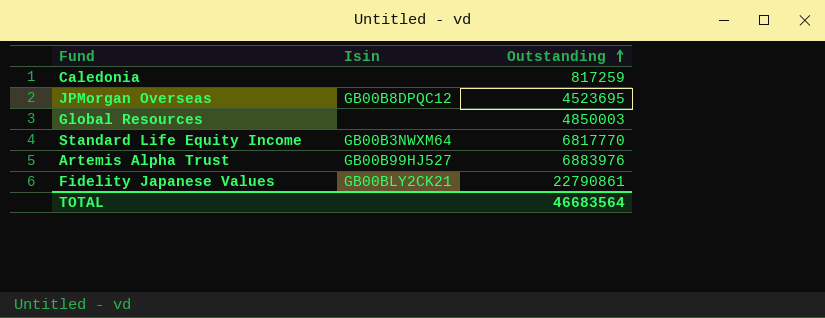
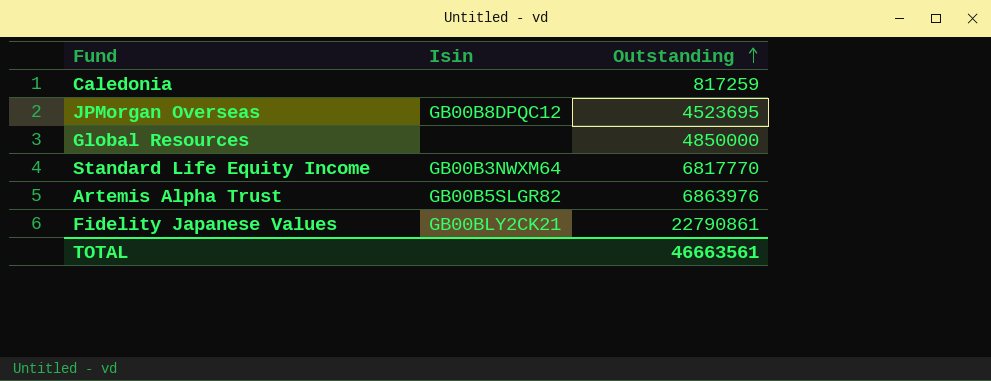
Global Resources | Outstanding: 4850003 -> 4850000
Artemis Alpha Trust | Isin: GB00B99HJ527 -> GB00B5SLGR82
Artemis Alpha Trust | Outstanding: 6883976 -> 6863976
TOTAL | Outstanding: 46683564 -> 46663561

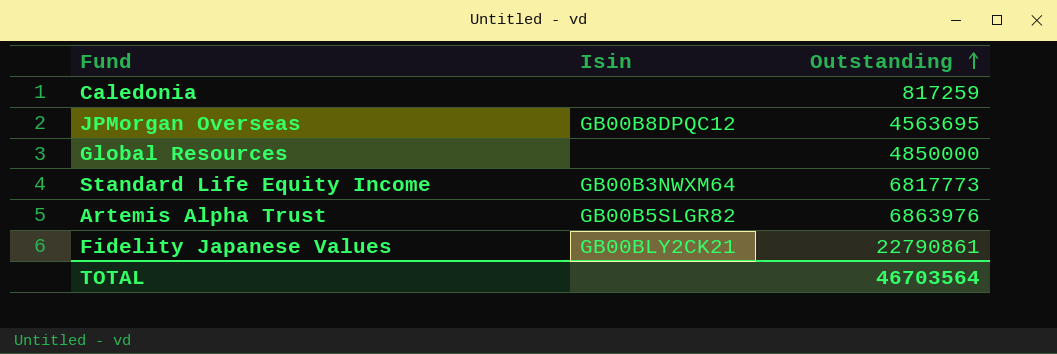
JPMorgan Overseas | Outstanding: 4523695 -> 4563695
Standard Life Equity Income | Outstanding: 6817770 -> 6817773
TOTAL | Outstanding: 46663561 -> 46703564

